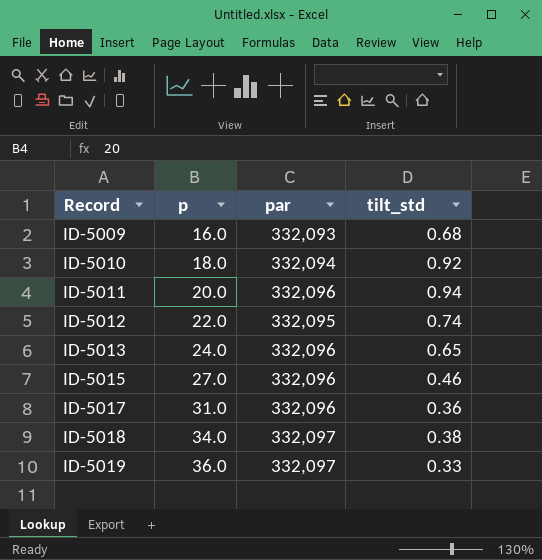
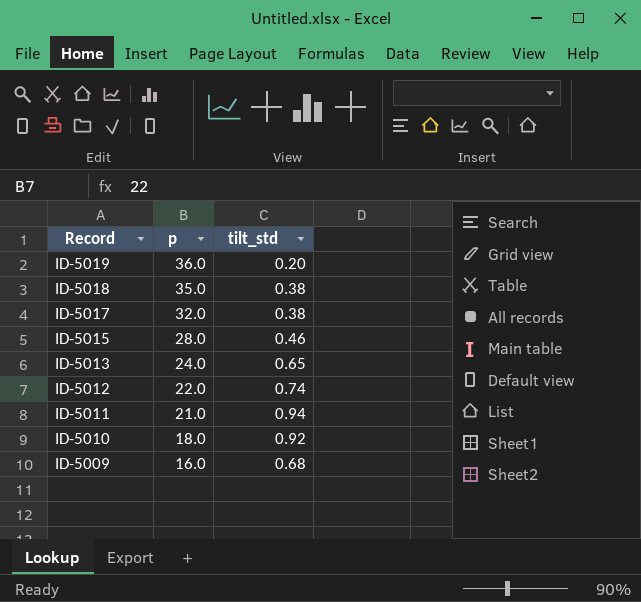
row order: Record ascending -> Record descending
column par | position: 3 -> none
ID-5019 | tilt_std: 0.33 -> 0.20
ID-5018 | p: 34.0 -> 35.0
ID-5017 | p: 31.0 -> 32.0
ID-5017 | tilt_std: 0.36 -> 0.38
ID-5015 | p: 27.0 -> 28.0
ID-5011 | p: 20.0 -> 21.0

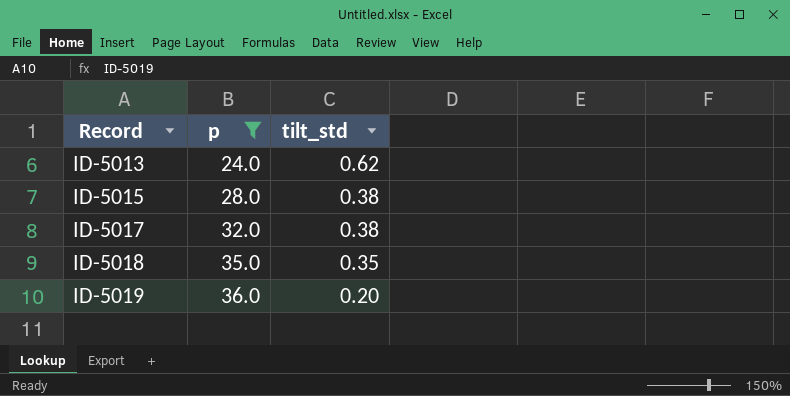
filter: none -> p >= 24.0
row order: Record descending -> Record ascending
ID-5013 | tilt_std: 0.65 -> 0.62
ID-5015 | tilt_std: 0.46 -> 0.38
ID-5018 | tilt_std: 0.38 -> 0.35

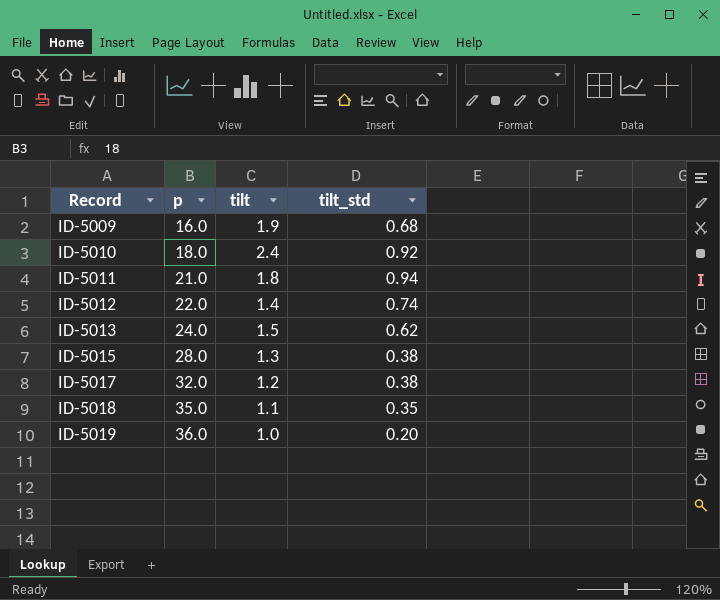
filter: p >= 24.0 -> none
column tilt | position: none -> 3

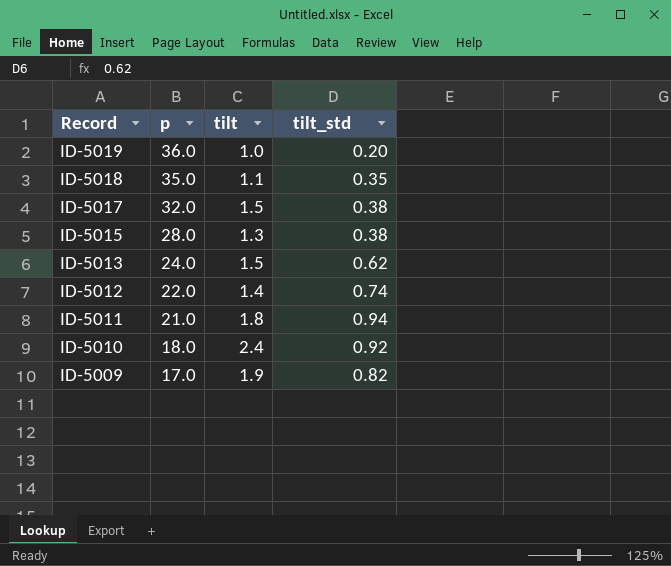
row order: Record ascending -> Record descending
ID-5017 | tilt: 1.2 -> 1.5
ID-5009 | p: 16.0 -> 17.0
ID-5009 | tilt_std: 0.68 -> 0.82

